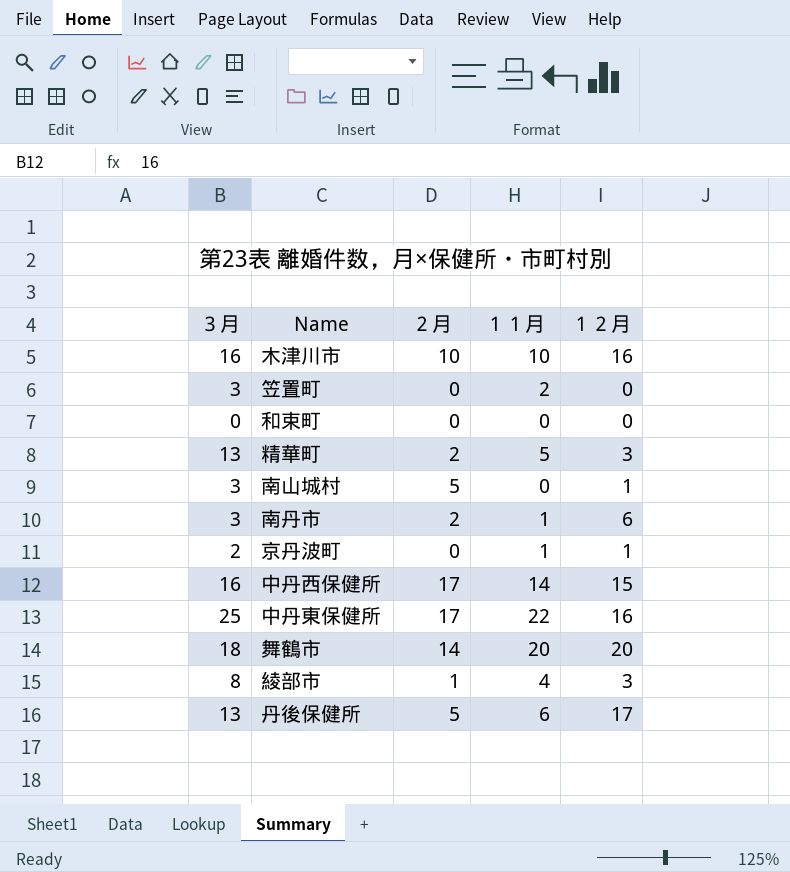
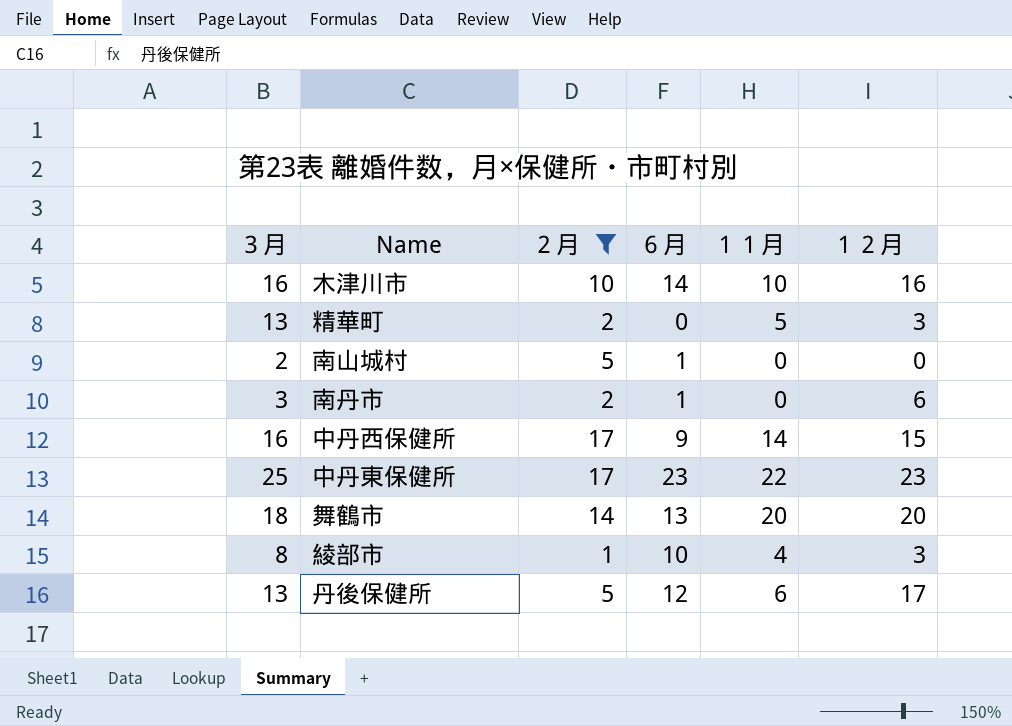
filter: none -> ２月 != 0
column ６月 | position: none -> 4
南山城村 | ３月: 3 -> 2
南山城村 | １２月: 1 -> 0
南丹市 | １１月: 1 -> 0
中丹東保健所 | １２月: 16 -> 23

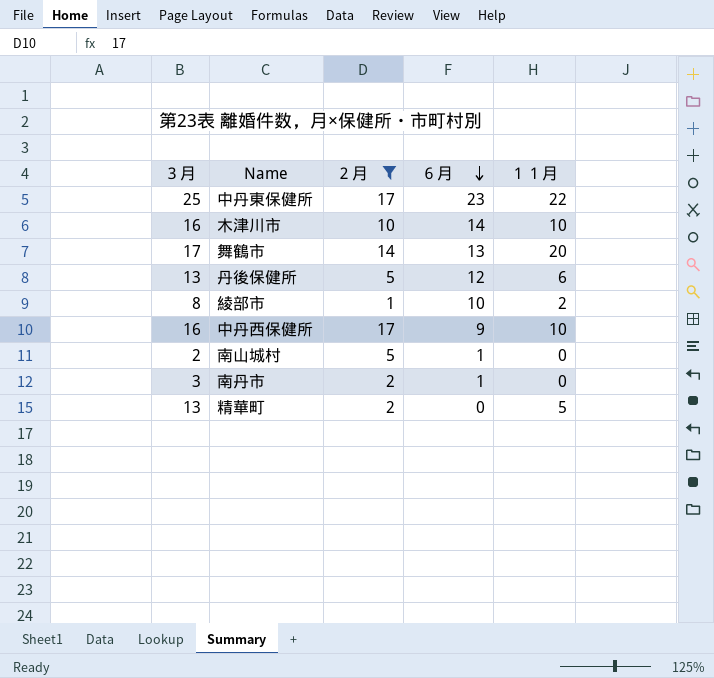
row order: none -> ６月 descending
column １２月 | position: 6 -> none
舞鶴市 | ３月: 18 -> 17
綾部市 | １１月: 4 -> 2
中丹西保健所 | １１月: 14 -> 10

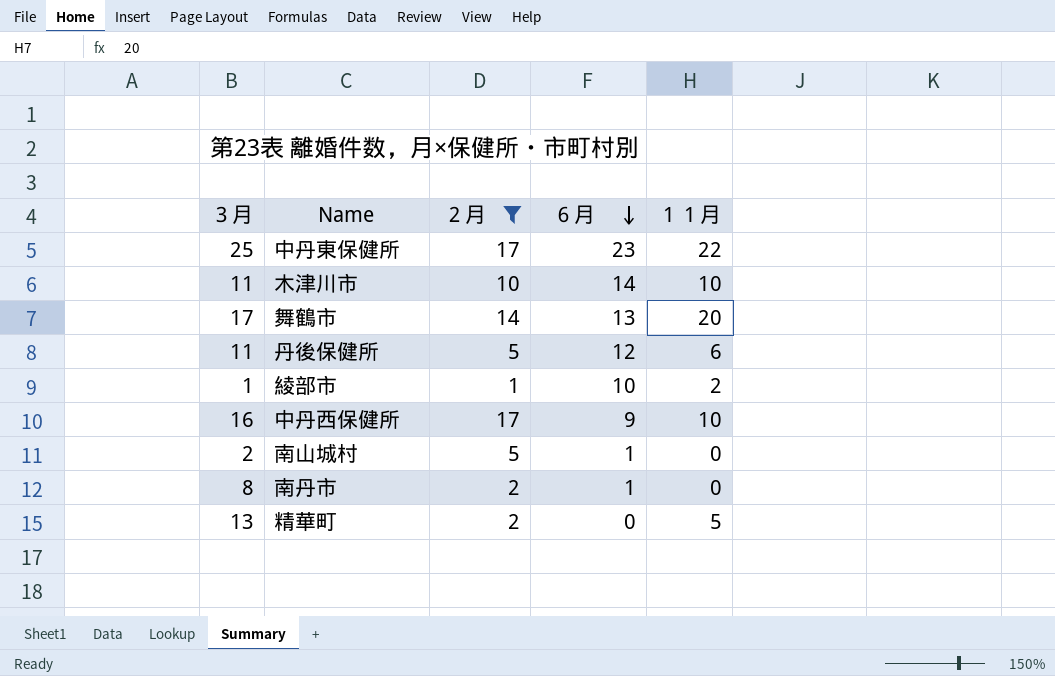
木津川市 | ３月: 16 -> 11
丹後保健所 | ３月: 13 -> 11
綾部市 | ３月: 8 -> 1
南丹市 | ３月: 3 -> 8

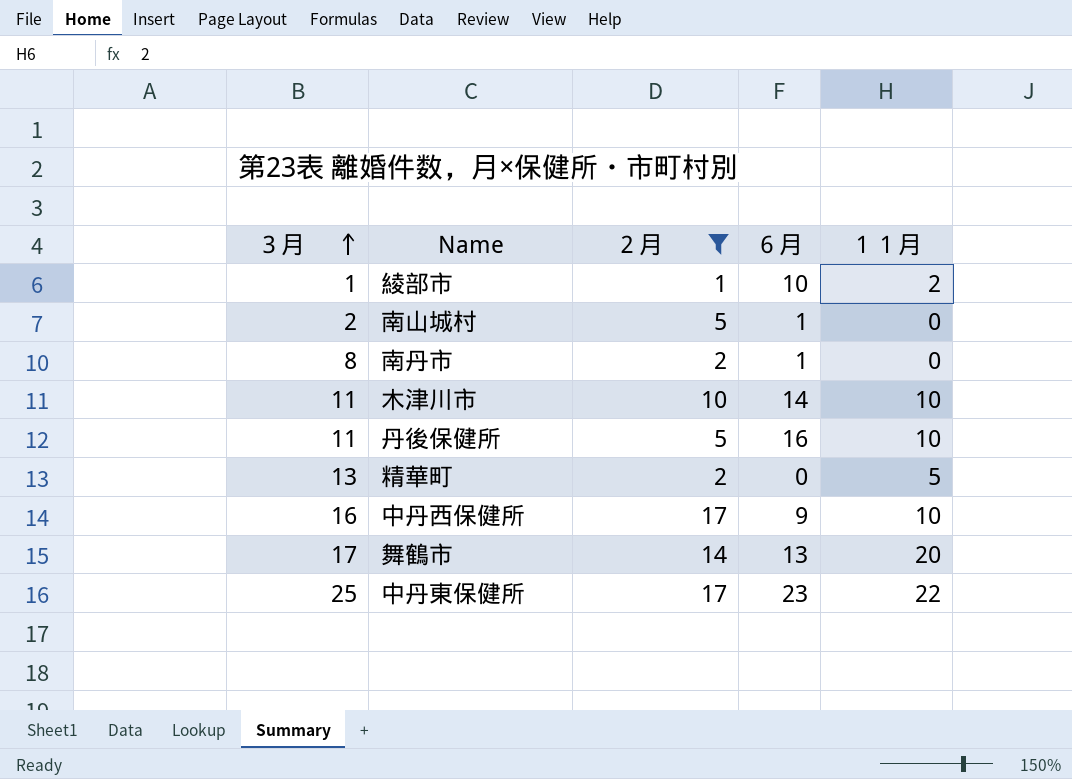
row order: ６月 descending -> ３月 ascending
丹後保健所 | ６月: 12 -> 16
丹後保健所 | １１月: 6 -> 10

